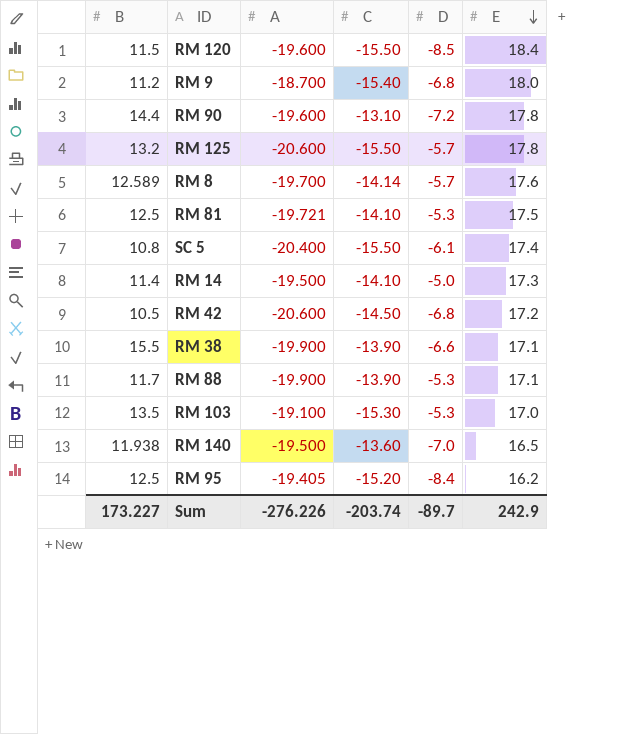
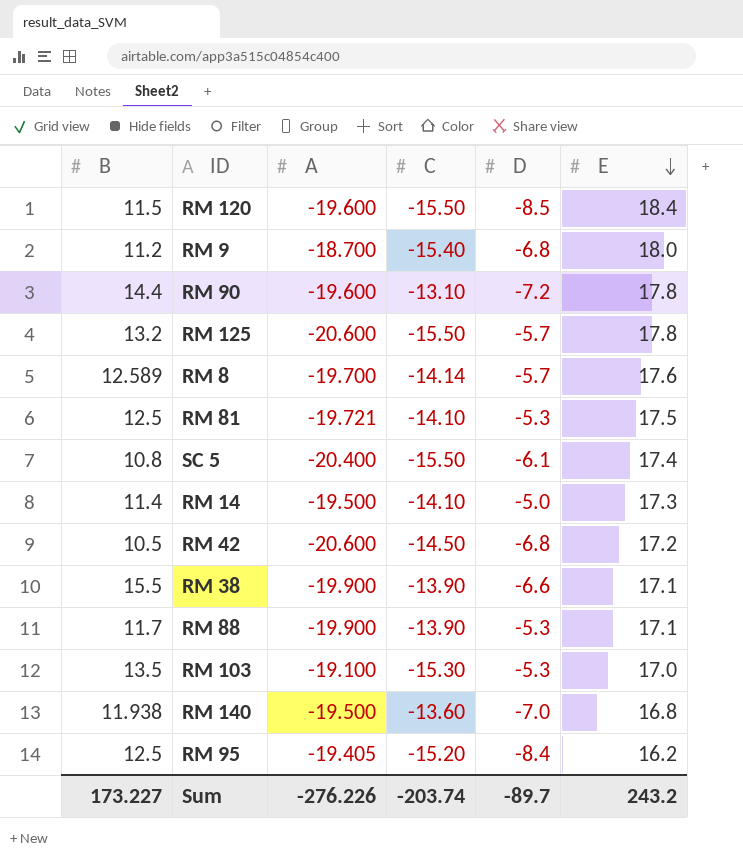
RM 140 | E: 16.5 -> 16.8
Sum | E: 242.9 -> 243.2

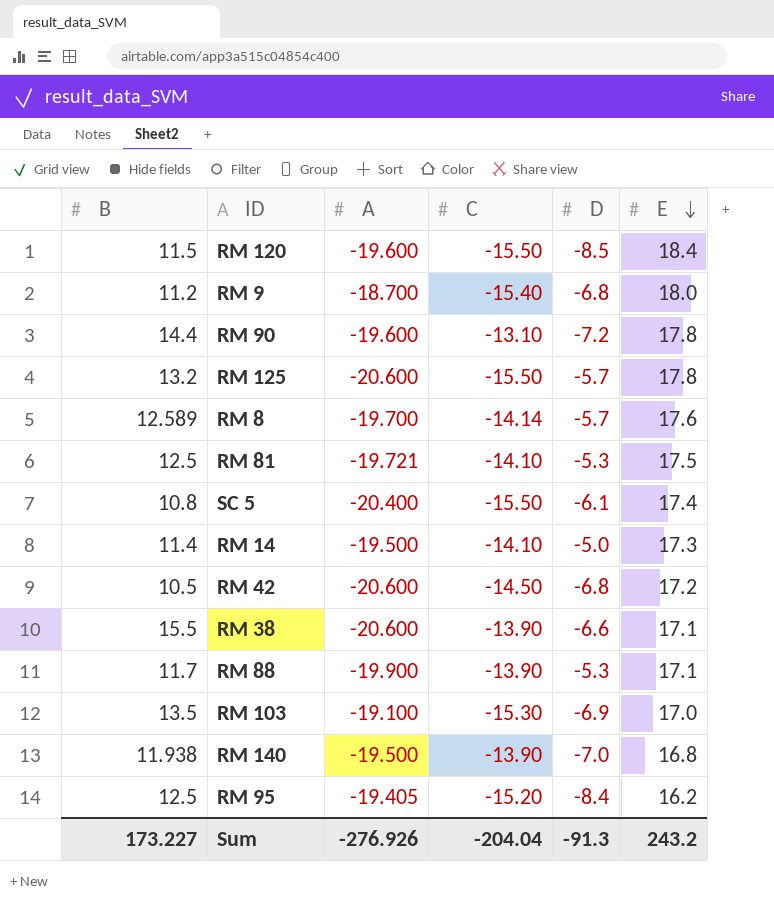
RM 38 | A: -19.900 -> -20.600
RM 103 | D: -5.3 -> -6.9
RM 140 | C: -13.60 -> -13.90
Sum | A: -276.226 -> -276.926
Sum | C: -203.74 -> -204.04
Sum | D: -89.7 -> -91.3

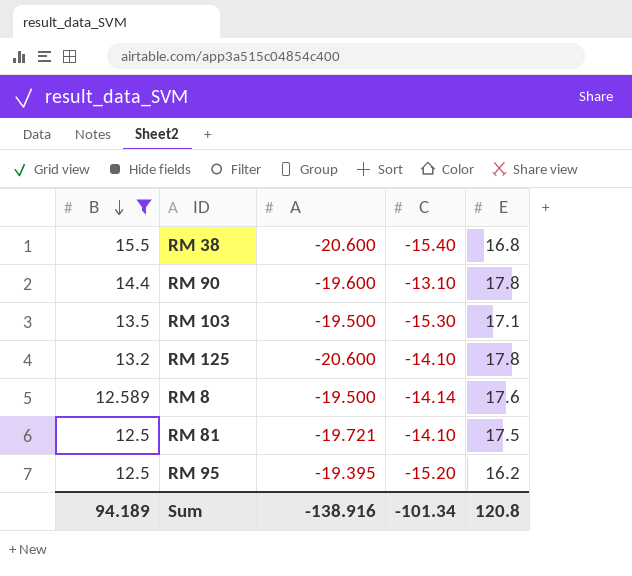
filter: none -> B >= 12.5
row order: E descending -> B descending
column D | position: 5 -> none
RM 38 | C: -13.90 -> -15.40
RM 38 | E: 17.1 -> 16.8
RM 103 | A: -19.100 -> -19.500
RM 103 | E: 17.0 -> 17.1
RM 125 | C: -15.50 -> -14.10
RM 8 | A: -19.700 -> -19.500
RM 95 | A: -19.405 -> -19.395
Sum | B: 173.227 -> 94.189
Sum | A: -276.926 -> -138.916
Sum | C: -204.04 -> -101.34
Sum | E: 243.2 -> 120.8

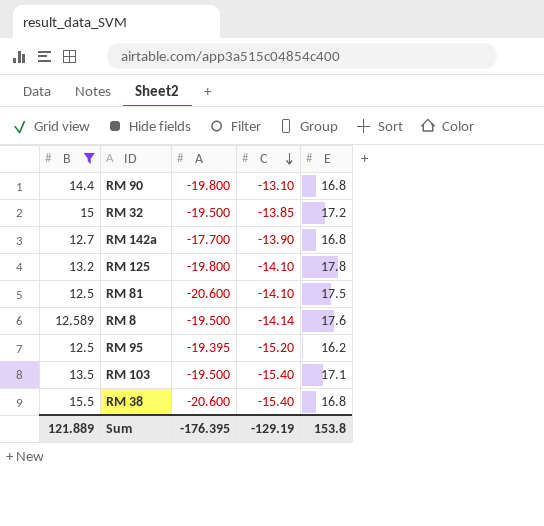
row order: B descending -> C descending
RM 90 | A: -19.600 -> -19.800
RM 90 | E: 17.8 -> 16.8
row RM 32: none -> 15 | -19.500 | -13.85 | 17.2
row RM 142a: none -> 12.7 | -17.700 | -13.90 | 16.8
RM 125 | A: -20.600 -> -19.800
RM 81 | A: -19.721 -> -20.600
RM 103 | C: -15.30 -> -15.40
Sum | B: 94.189 -> 121.889
Sum | A: -138.916 -> -176.395
Sum | C: -101.34 -> -129.19
Sum | E: 120.8 -> 153.8

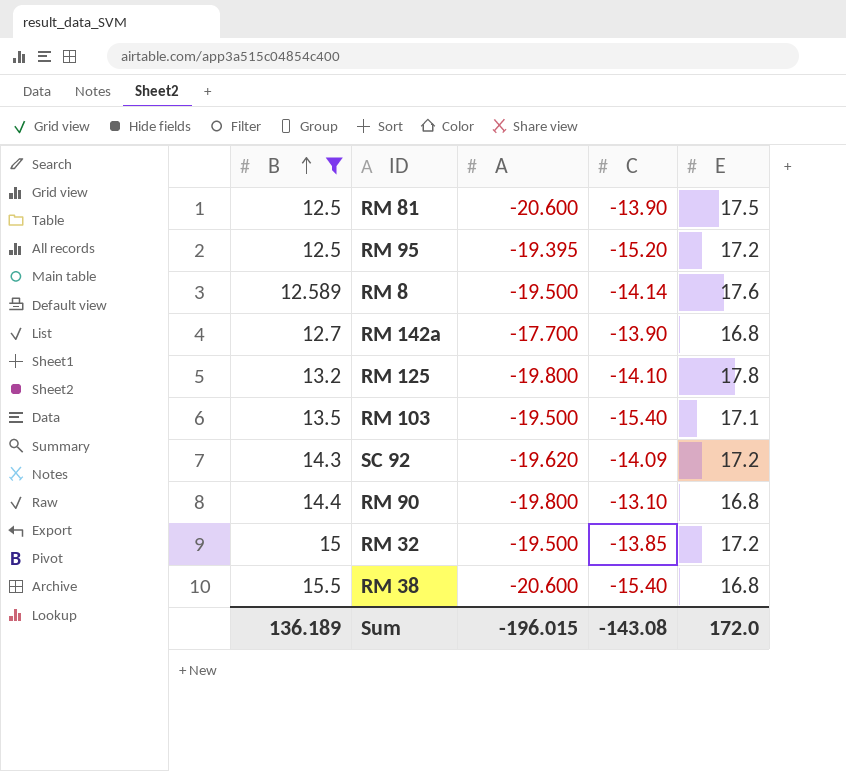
row order: C descending -> B ascending
RM 81 | C: -14.10 -> -13.90
RM 95 | E: 16.2 -> 17.2
row SC 92: none -> 14.3 | -19.620 | -14.09 | 17.2
Sum | B: 121.889 -> 136.189
Sum | A: -176.395 -> -196.015
Sum | C: -129.19 -> -143.08
Sum | E: 153.8 -> 172.0

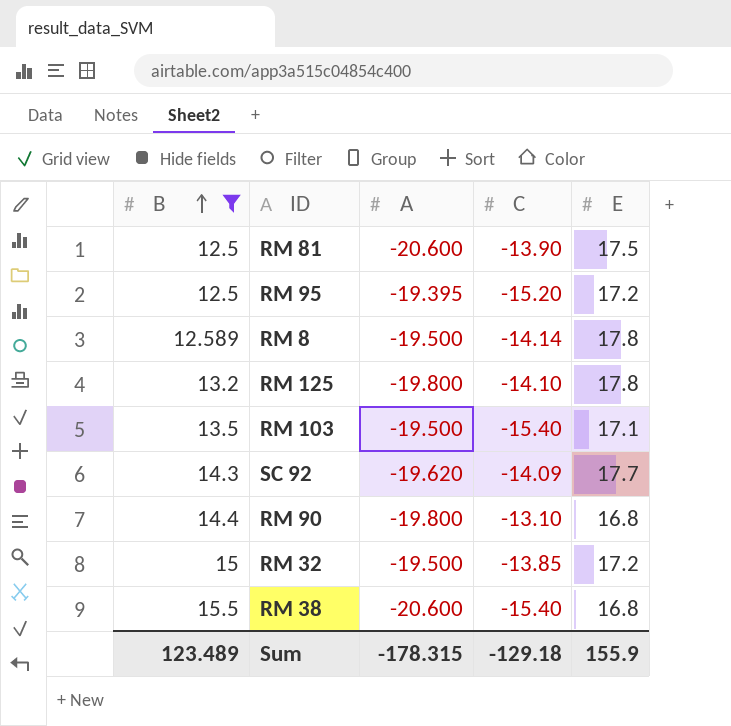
row RM 142a: 12.7 | -17.700 | -13.90 | 16.8 -> none
RM 8 | E: 17.6 -> 17.8
SC 92 | E: 17.2 -> 17.7
Sum | B: 136.189 -> 123.489
Sum | A: -196.015 -> -178.315
Sum | C: -143.08 -> -129.18
Sum | E: 172.0 -> 155.9

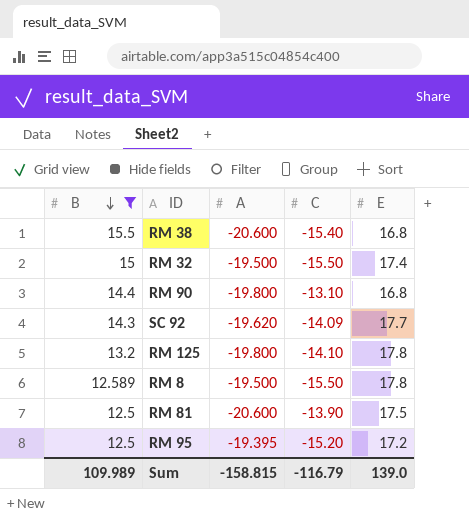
row order: B ascending -> B descending
row RM 103: 13.5 | -19.500 | -15.40 | 17.1 -> none
RM 32 | C: -13.85 -> -15.50
RM 32 | E: 17.2 -> 17.4
RM 8 | C: -14.14 -> -15.50
Sum | B: 123.489 -> 109.989
Sum | A: -178.315 -> -158.815
Sum | C: -129.18 -> -116.79
Sum | E: 155.9 -> 139.0

